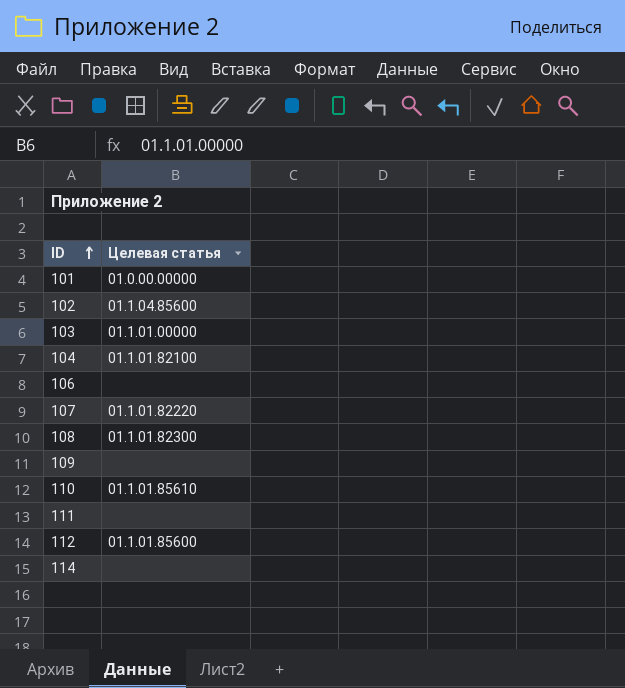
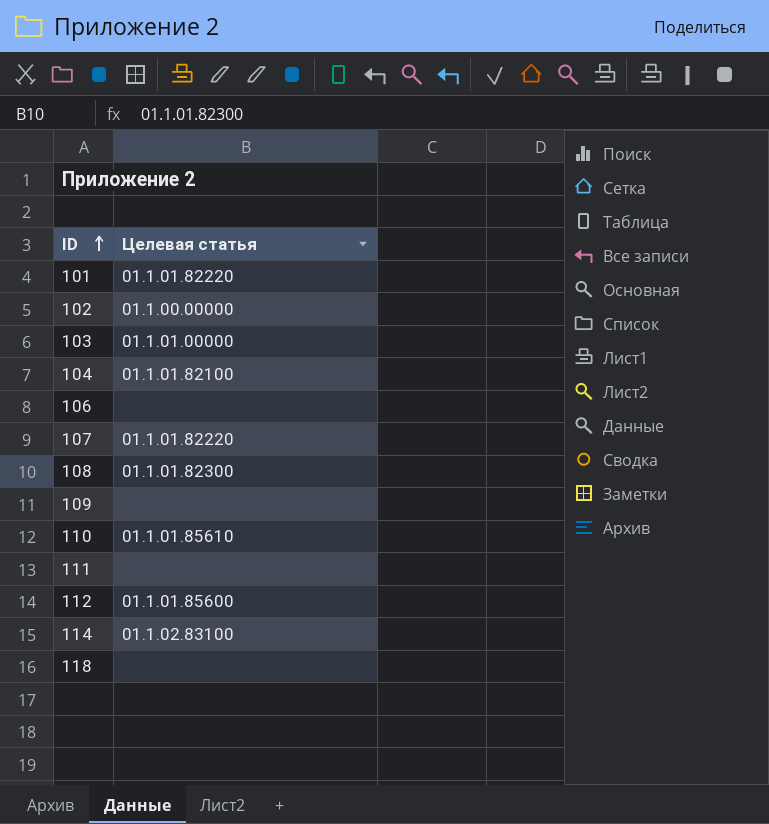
101 | Целевая статья: 01.0.00.00000 -> 01.1.01.82220
102 | Целевая статья: 01.1.04.85600 -> 01.1.00.00000
114 | Целевая статья: none -> 01.1.02.83100
row 118: none -> none

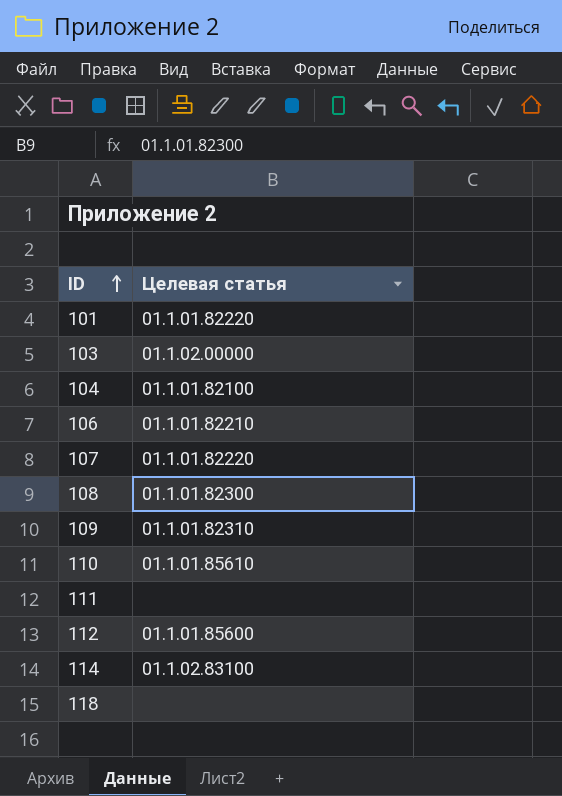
row 102: 01.1.00.00000 -> none
103 | Целевая статья: 01.1.01.00000 -> 01.1.02.00000
106 | Целевая статья: none -> 01.1.01.82210
109 | Целевая статья: none -> 01.1.01.82310

